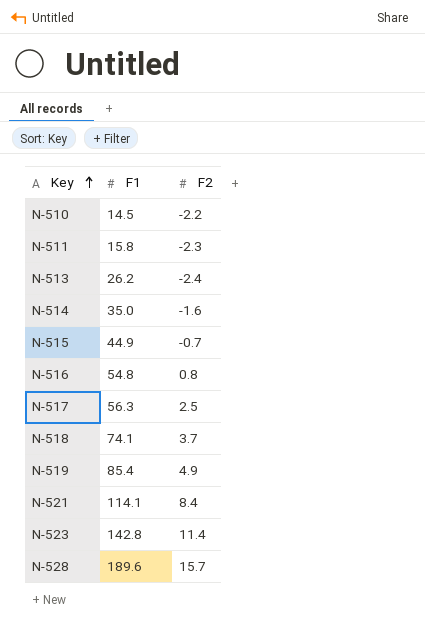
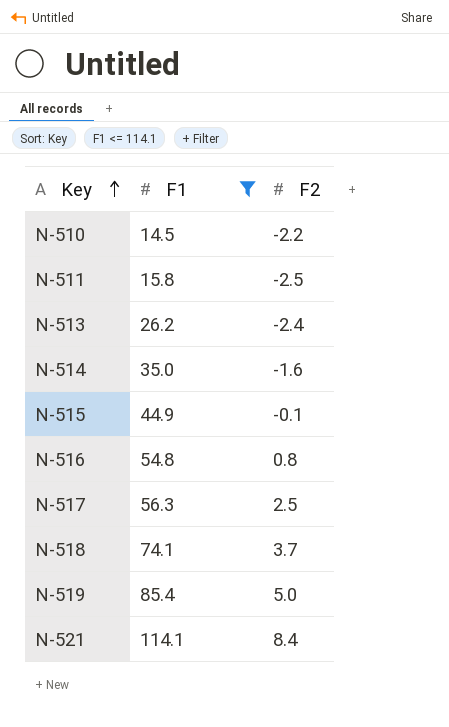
filter: none -> F1 <= 114.1
N-511 | F2: -2.3 -> -2.5
N-515 | F2: -0.7 -> -0.1
N-519 | F2: 4.9 -> 5.0

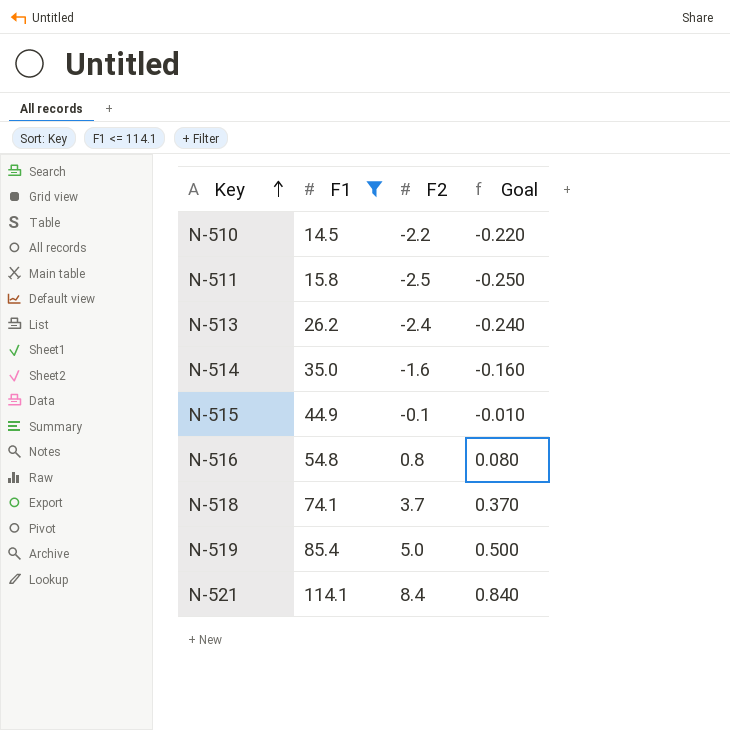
column Goal | formula: none -> [F2] * 0.1
row N-517: 56.3 | 2.5 -> none

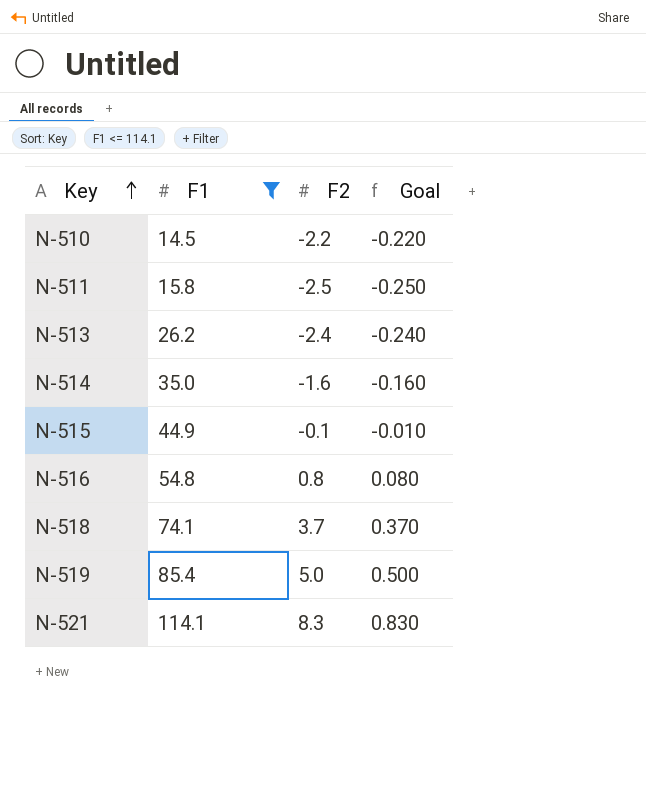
N-521 | F2: 8.4 -> 8.3
N-521 | Goal: 0.840 -> 0.830

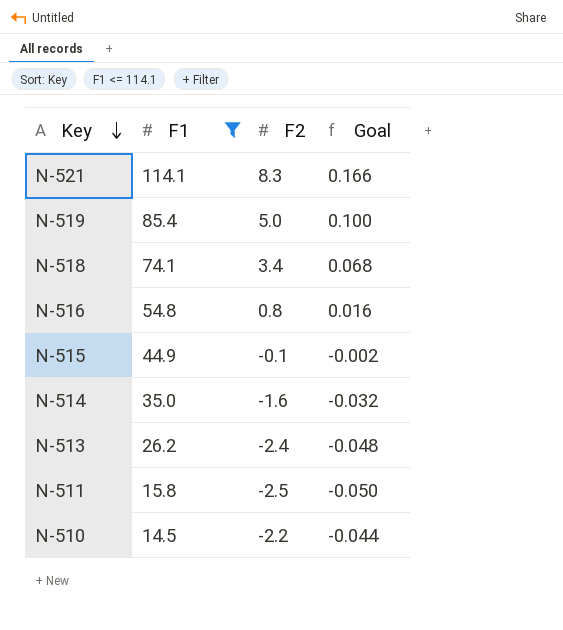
row order: Key ascending -> Key descending
column Goal | formula: [F2] * 0.1 -> [F2] * 0.02
N-518 | F2: 3.7 -> 3.4

